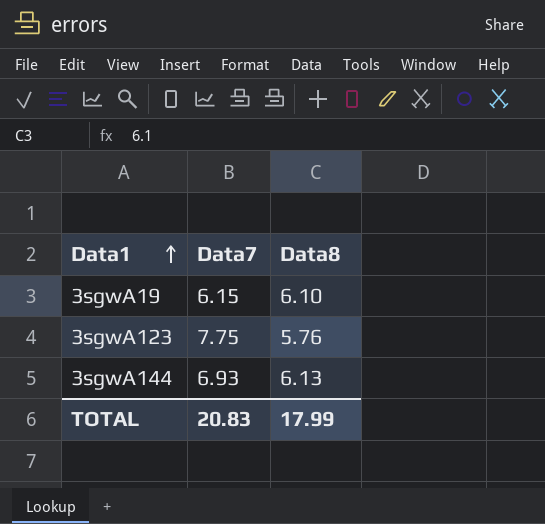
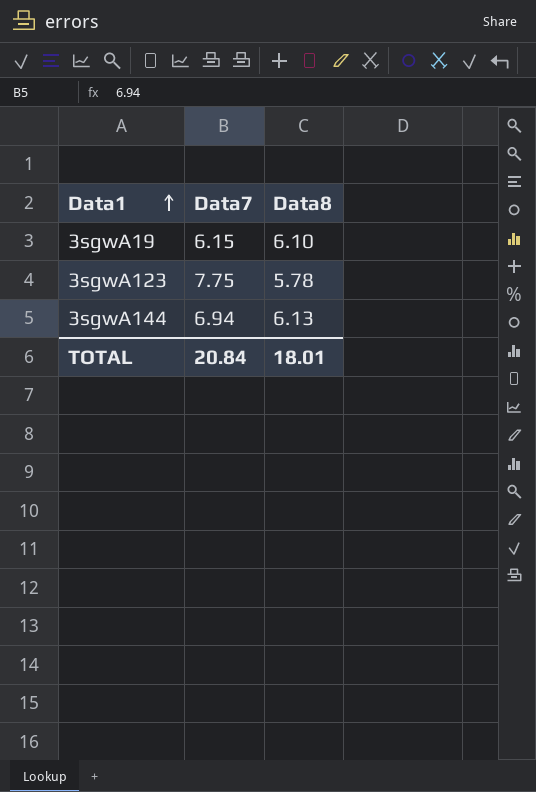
3sgwA123 | Data8: 5.76 -> 5.78
3sgwA144 | Data7: 6.93 -> 6.94
TOTAL | Data7: 20.83 -> 20.84
TOTAL | Data8: 17.99 -> 18.01

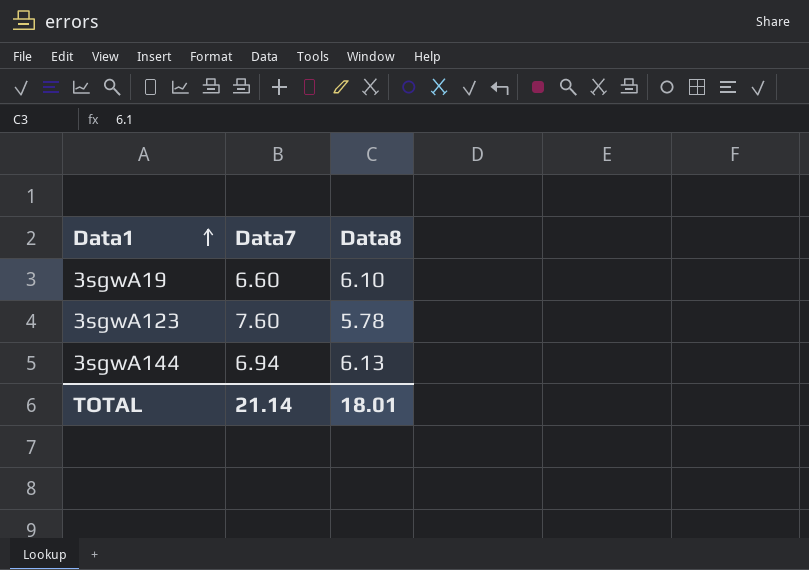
3sgwA19 | Data7: 6.15 -> 6.60
3sgwA123 | Data7: 7.75 -> 7.60
TOTAL | Data7: 20.84 -> 21.14

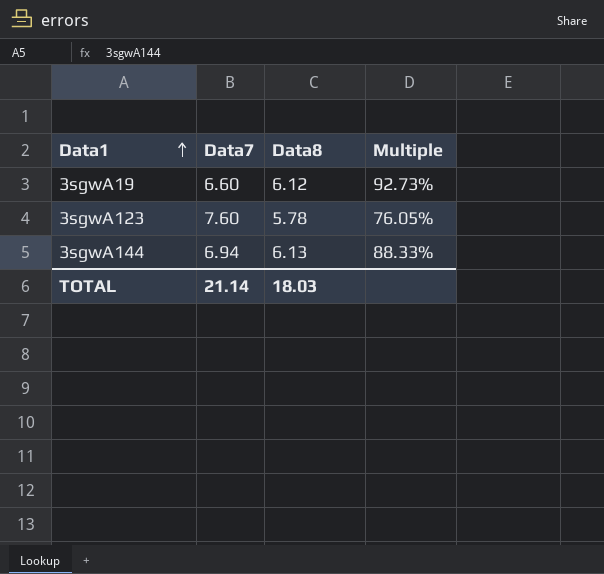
column Multiple | formula: none -> [Data8] / [Data7]
3sgwA19 | Data8: 6.10 -> 6.12
TOTAL | Data8: 18.01 -> 18.03

